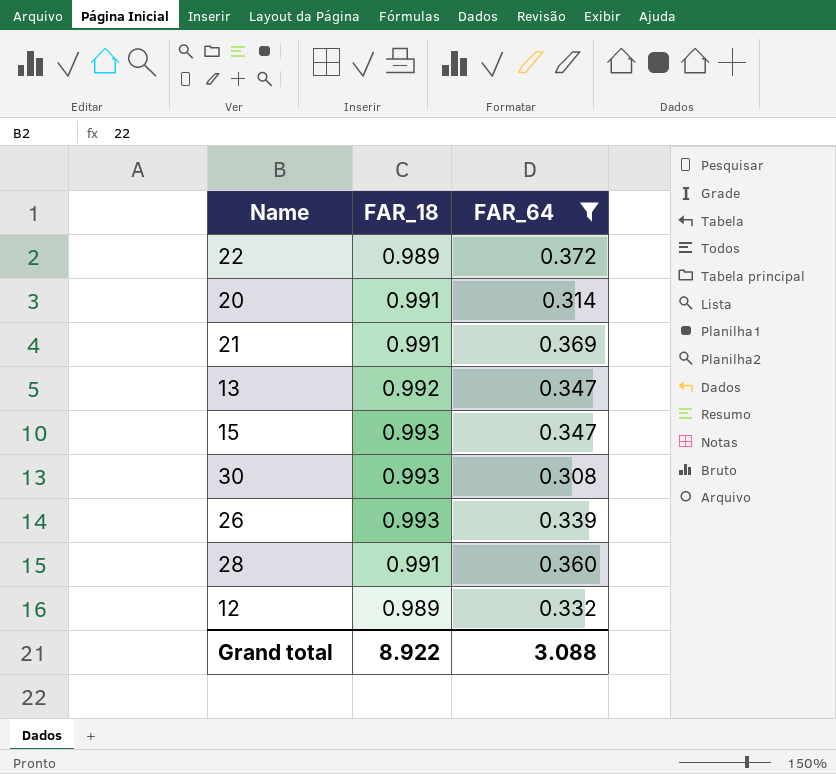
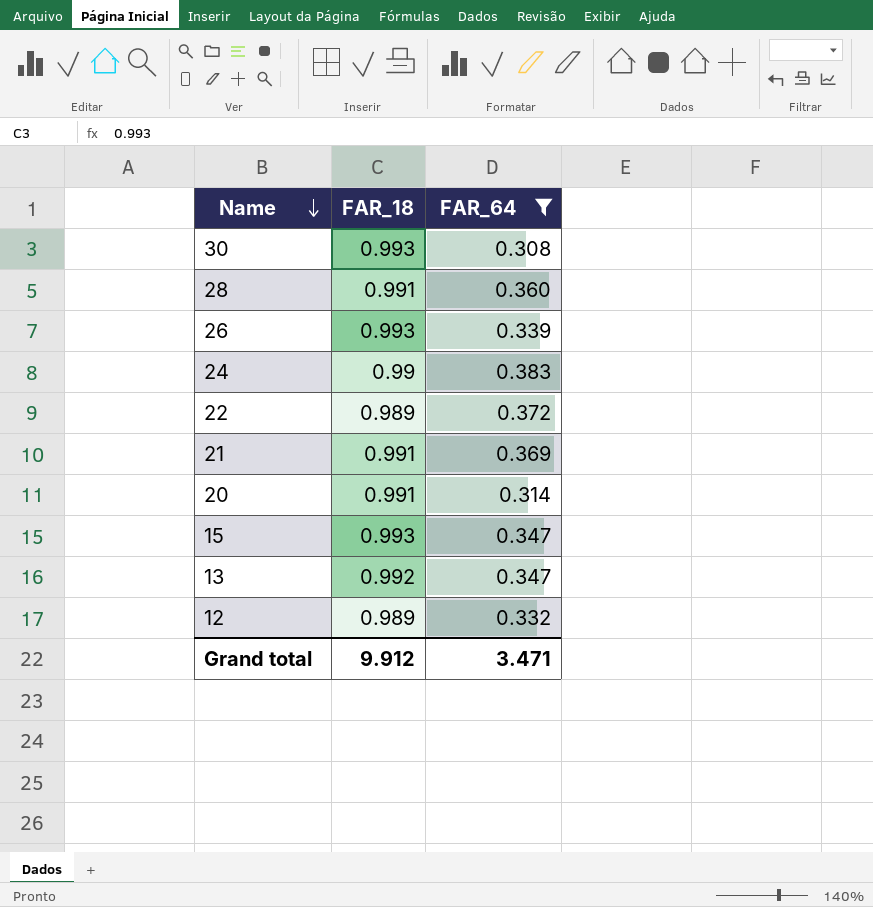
row order: none -> Name descending
row 24: none -> 0.99 | 0.383
Grand total | FAR_18: 8.922 -> 9.912
Grand total | FAR_64: 3.088 -> 3.471

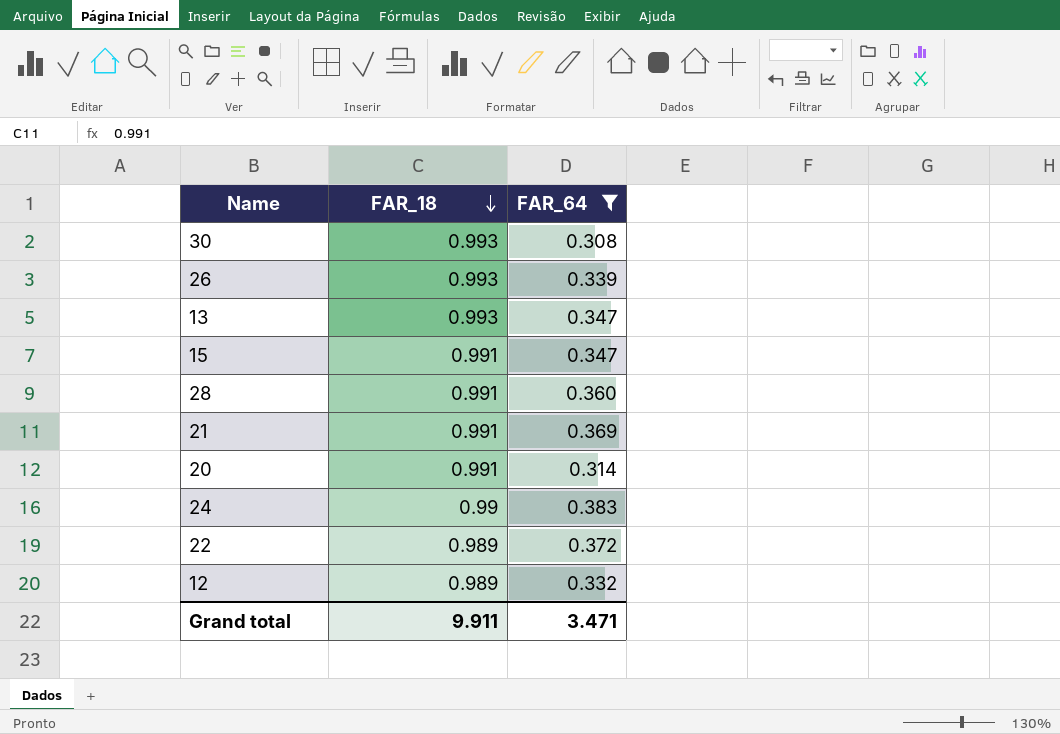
row order: Name descending -> FAR_18 descending
13 | FAR_18: 0.992 -> 0.993
15 | FAR_18: 0.993 -> 0.991
Grand total | FAR_18: 9.912 -> 9.911

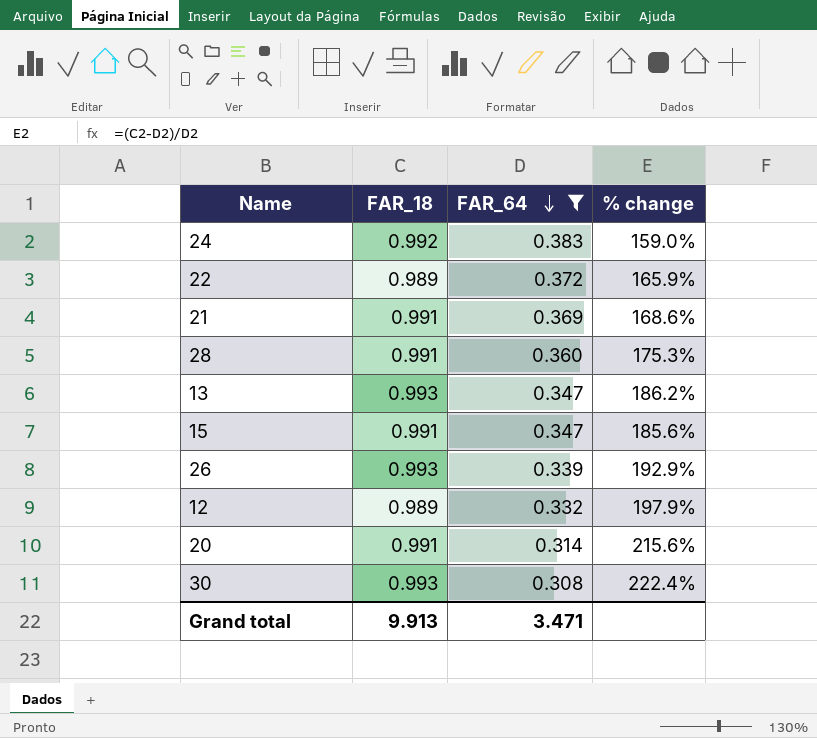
row order: FAR_18 descending -> FAR_64 descending
column % change | formula: none -> ([FAR_18] - [FAR_64]) / [FAR_64]
24 | FAR_18: 0.99 -> 0.992
Grand total | FAR_18: 9.911 -> 9.913

